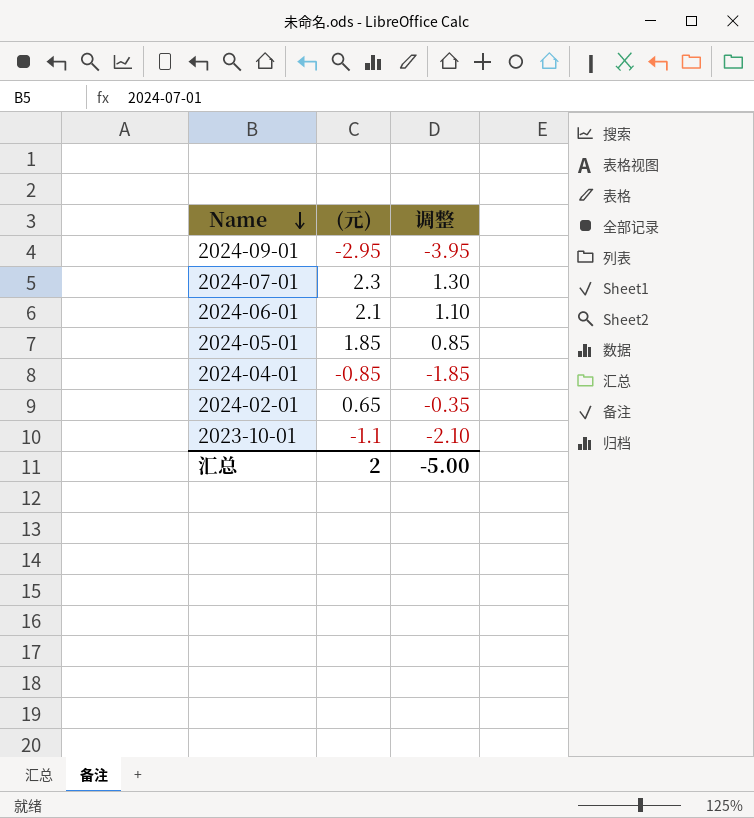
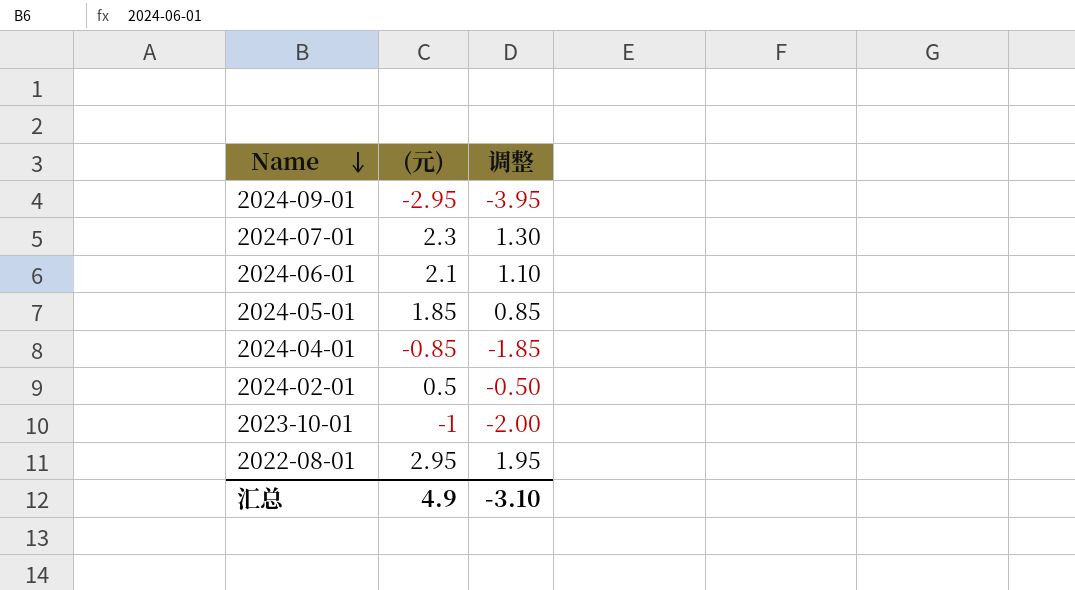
2024-02-01 | (元): 0.65 -> 0.5
2024-02-01 | 调整: -0.35 -> -0.50
2023-10-01 | (元): -1.1 -> -1
2023-10-01 | 调整: -2.10 -> -2.00
row 2022-08-01: none -> 2.95 | 1.95
汇总 | (元): 2 -> 4.9
汇总 | 调整: -5.00 -> -3.10

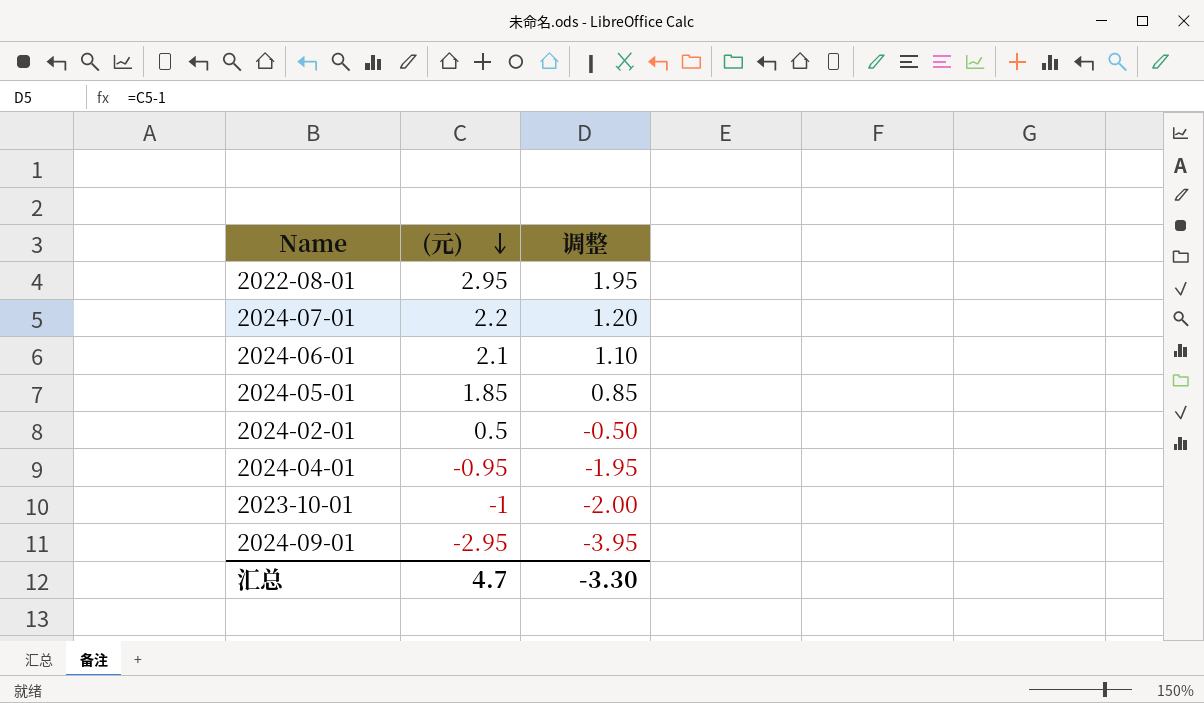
row order: Name descending -> (元) descending
2024-07-01 | (元): 2.3 -> 2.2
2024-07-01 | 调整: 1.30 -> 1.20
2024-04-01 | (元): -0.85 -> -0.95
2024-04-01 | 调整: -1.85 -> -1.95
汇总 | (元): 4.9 -> 4.7
汇总 | 调整: -3.10 -> -3.30

